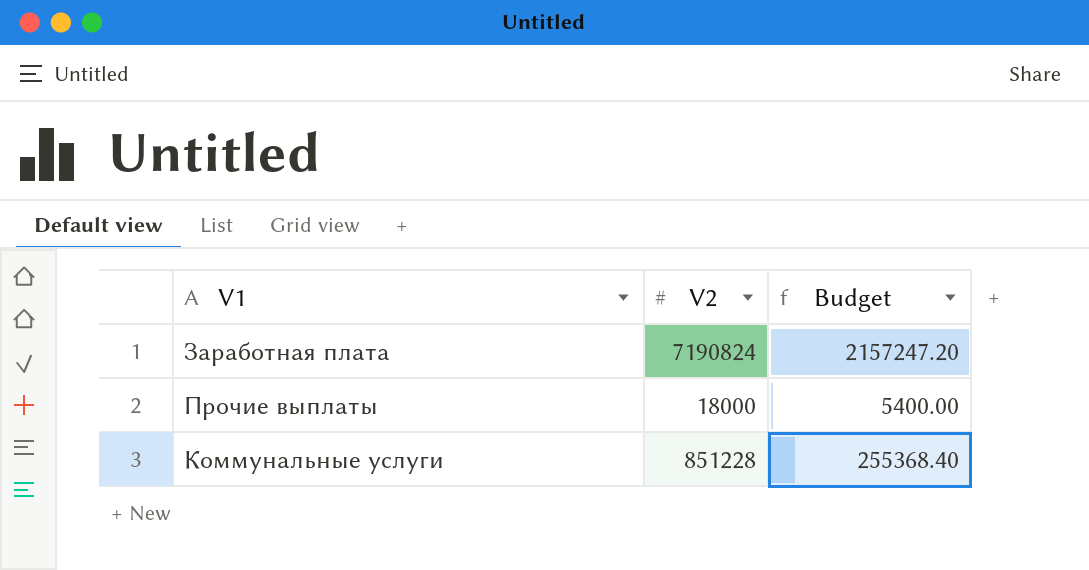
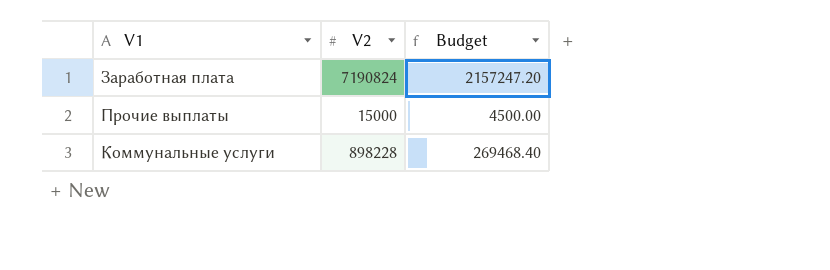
Прочие выплаты | V2: 18000 -> 15000
Прочие выплаты | Budget: 5400.00 -> 4500.00
Коммунальные услуги | V2: 851228 -> 898228
Коммунальные услуги | Budget: 255368.40 -> 269468.40

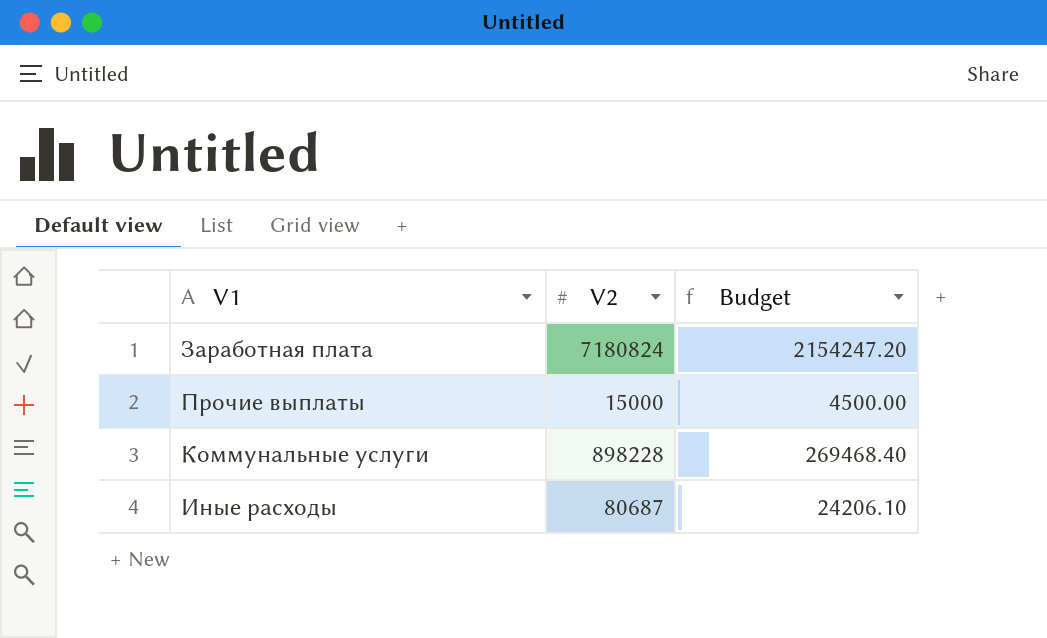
Заработная плата | V2: 7190824 -> 7180824
Заработная плата | Budget: 2157247.20 -> 2154247.20
row Иные расходы: none -> 80687 | 24206.10

